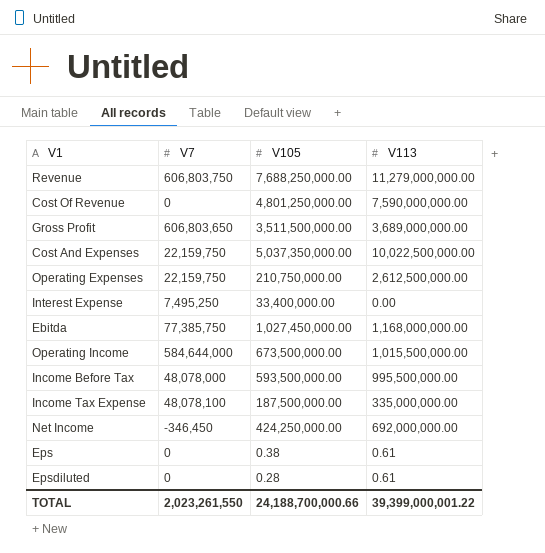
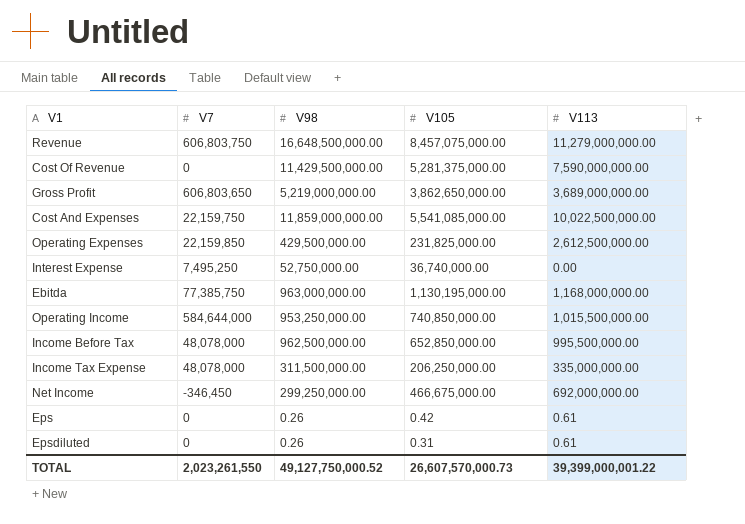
column V98 | position: none -> 3
Revenue | V105: 7,688,250,000.00 -> 8,457,075,000.00
Cost Of Revenue | V105: 4,801,250,000.00 -> 5,281,375,000.00
Gross Profit | V105: 3,511,500,000.00 -> 3,862,650,000.00
Cost And Expenses | V105: 5,037,350,000.00 -> 5,541,085,000.00
Operating Expenses | V7: 22,159,750 -> 22,159,850
Operating Expenses | V105: 210,750,000.00 -> 231,825,000.00
Interest Expense | V105: 33,400,000.00 -> 36,740,000.00
Ebitda | V105: 1,027,450,000.00 -> 1,130,195,000.00
Operating Income | V105: 673,500,000.00 -> 740,850,000.00
Income Before Tax | V105: 593,500,000.00 -> 652,850,000.00
Income Tax Expense | V7: 48,078,100 -> 48,078,000
Income Tax Expense | V105: 187,500,000.00 -> 206,250,000.00
Net Income | V105: 424,250,000.00 -> 466,675,000.00
Eps | V105: 0.38 -> 0.42
Epsdiluted | V105: 0.28 -> 0.31
TOTAL | V105: 24,188,700,000.66 -> 26,607,570,000.73

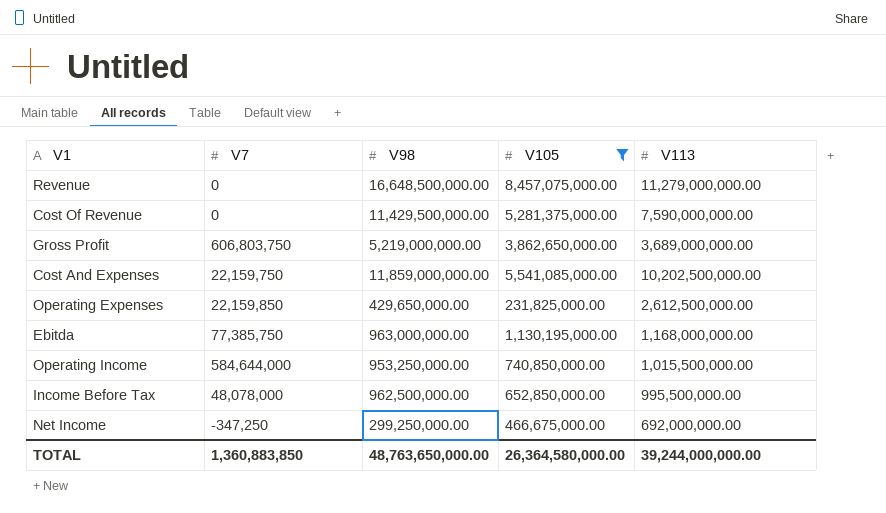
filter: none -> V105 >= 231,825,000.00
Revenue | V7: 606,803,750 -> 0
Gross Profit | V7: 606,803,650 -> 606,803,750
Cost And Expenses | V113: 10,022,500,000.00 -> 10,202,500,000.00
Operating Expenses | V98: 429,500,000.00 -> 429,650,000.00
Net Income | V7: -346,450 -> -347,250
TOTAL | V7: 2,023,261,550 -> 1,360,883,850
TOTAL | V98: 49,127,750,000.52 -> 48,763,650,000.00
TOTAL | V105: 26,607,570,000.73 -> 26,364,580,000.00
TOTAL | V113: 39,399,000,001.22 -> 39,244,000,000.00

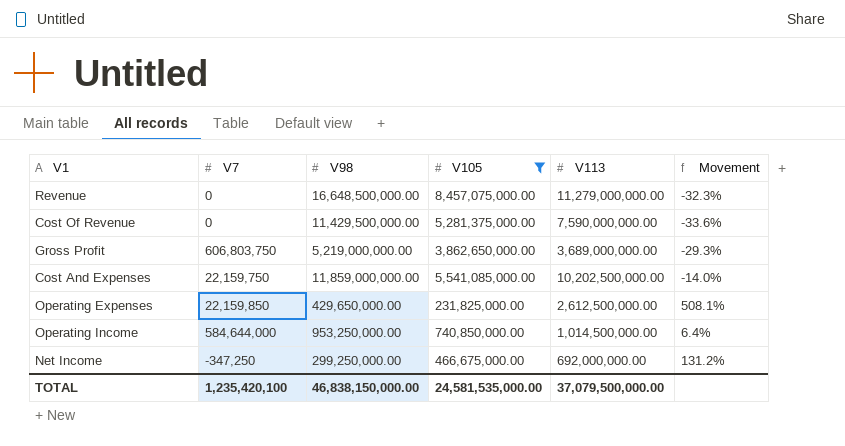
column Movement | formula: none -> ([V113] - [V98]) / [V98]
row Ebitda: 77,385,750 | 963,000,000.00 | 1,130,195,000.00 | 1,168,000,000.00 -> none
row Income Before Tax: 48,078,000 | 962,500,000.00 | 652,850,000.00 | 995,500,000.00 -> none
Operating Income | V113: 1,015,500,000.00 -> 1,014,500,000.00
TOTAL | V7: 1,360,883,850 -> 1,235,420,100
TOTAL | V98: 48,763,650,000.00 -> 46,838,150,000.00
TOTAL | V105: 26,364,580,000.00 -> 24,581,535,000.00
TOTAL | V113: 39,244,000,000.00 -> 37,079,500,000.00

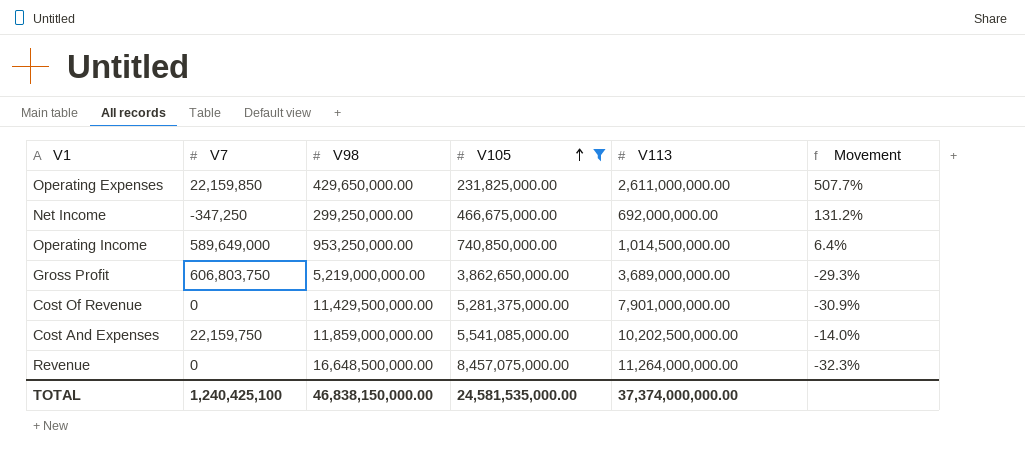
row order: none -> V105 ascending
Operating Expenses | V113: 2,612,500,000.00 -> 2,611,000,000.00
Operating Expenses | Movement: 508.1% -> 507.7%
Operating Income | V7: 584,644,000 -> 589,649,000
Cost Of Revenue | V113: 7,590,000,000.00 -> 7,901,000,000.00
Cost Of Revenue | Movement: -33.6% -> -30.9%
Revenue | V113: 11,279,000,000.00 -> 11,264,000,000.00
TOTAL | V7: 1,235,420,100 -> 1,240,425,100
TOTAL | V113: 37,079,500,000.00 -> 37,374,000,000.00

